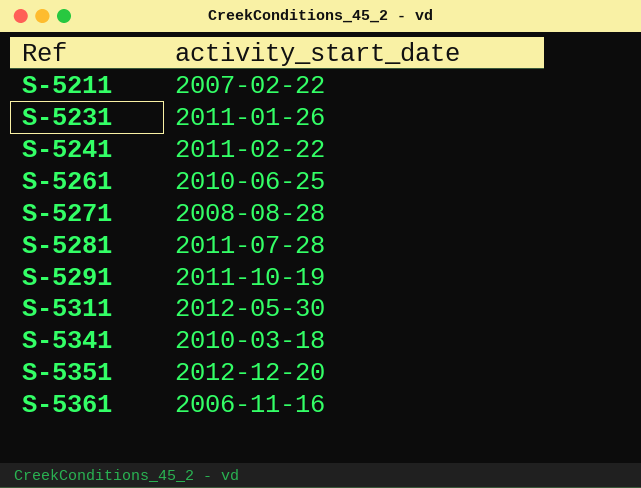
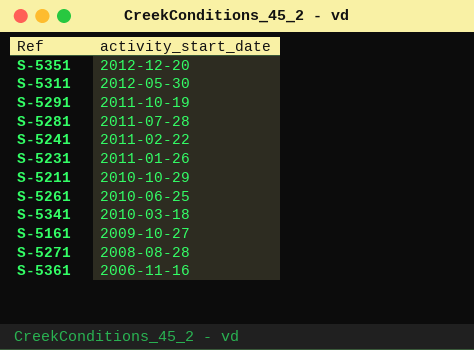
row order: Ref ascending -> activity_start_date descending
S-5211 | activity_start_date: 2007-02-22 -> 2010-10-29
row S-5161: none -> 2009-10-27

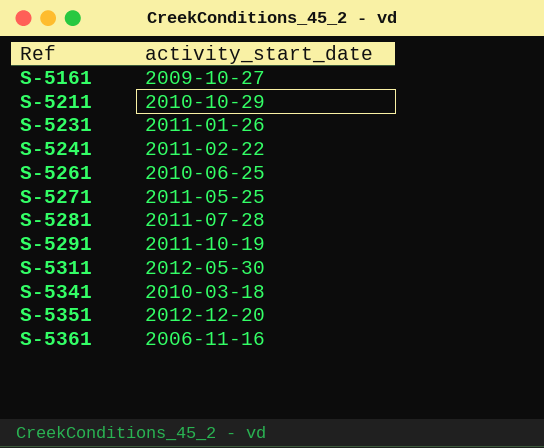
row order: activity_start_date descending -> Ref ascending
S-5271 | activity_start_date: 2008-08-28 -> 2011-05-25

